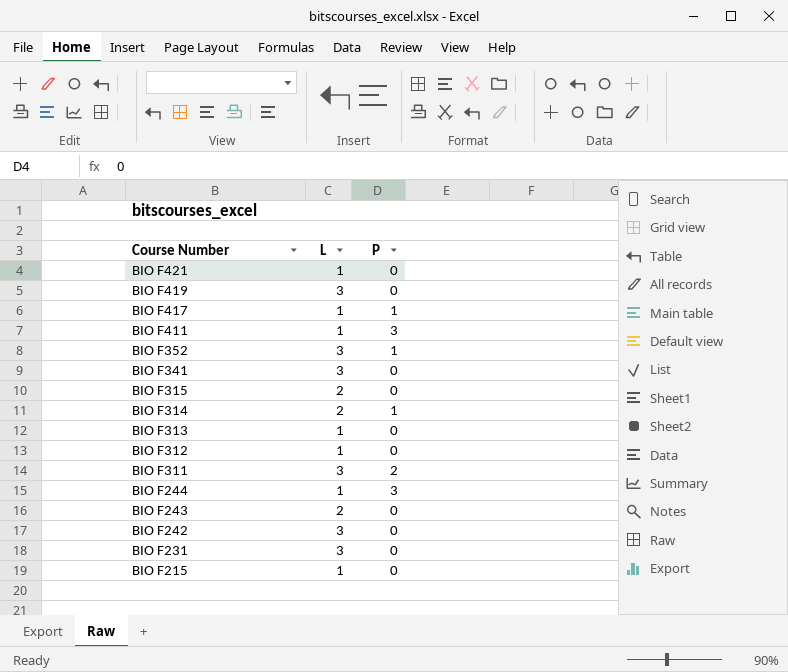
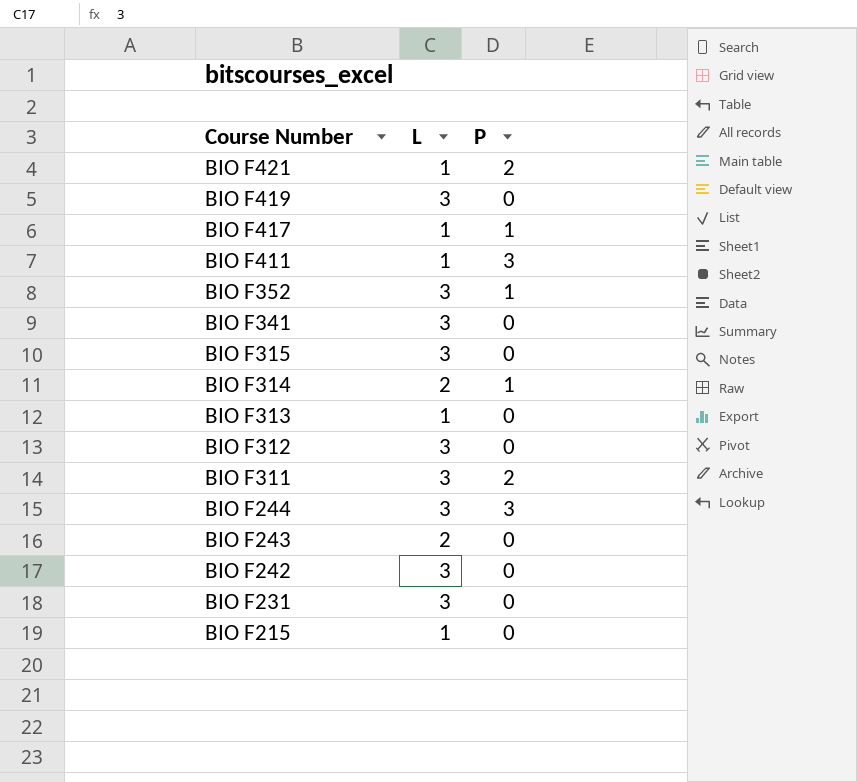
BIO F421 | P: 0 -> 2
BIO F315 | L: 2 -> 3
BIO F312 | L: 1 -> 3
BIO F244 | L: 1 -> 3

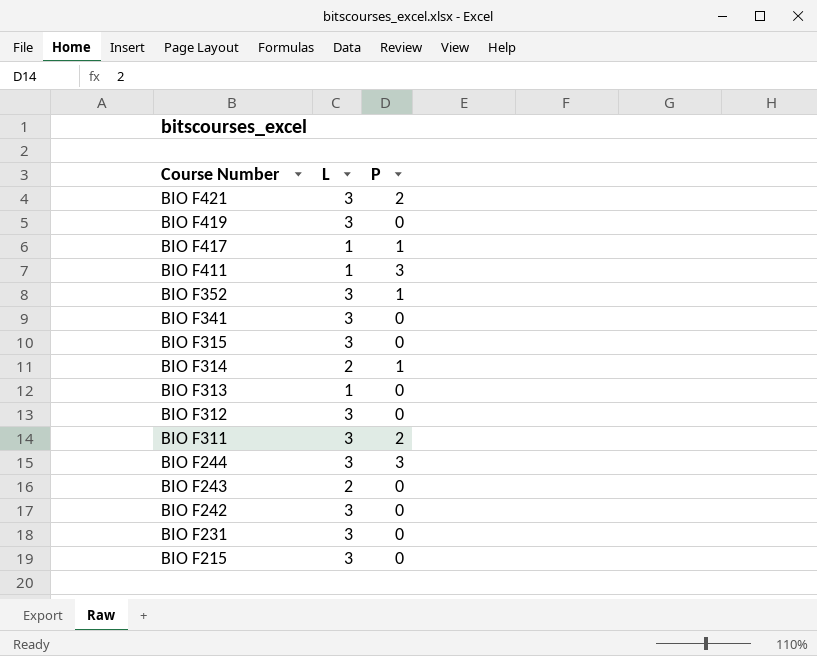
BIO F421 | L: 1 -> 3
BIO F215 | L: 1 -> 3

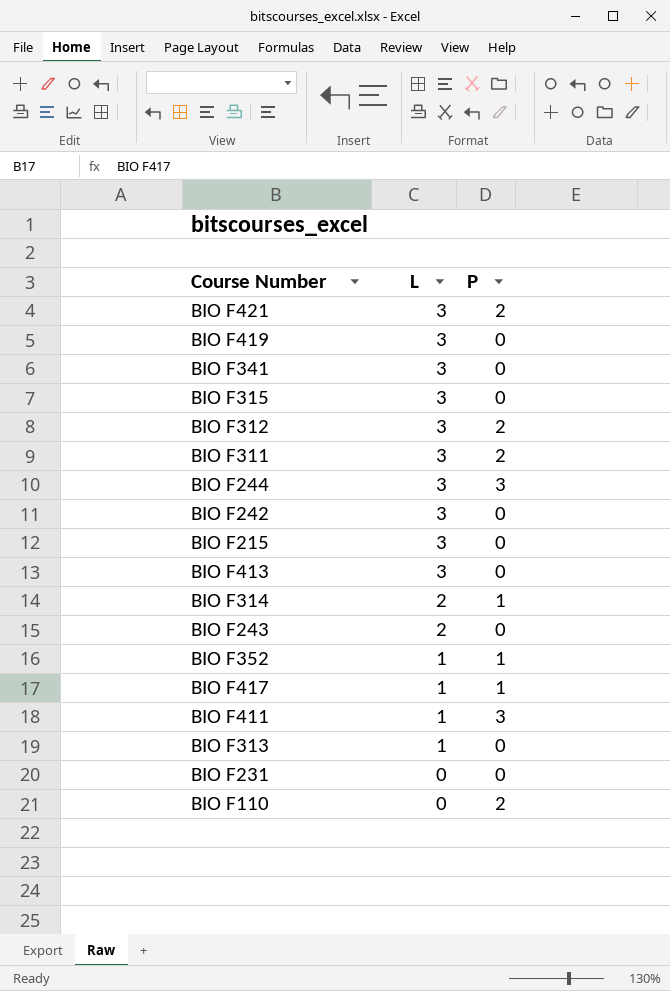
row order: Course Number descending -> L descending
BIO F312 | P: 0 -> 2
row BIO F413: none -> 3 | 0
BIO F352 | L: 3 -> 1
BIO F231 | L: 3 -> 0
row BIO F110: none -> 0 | 2

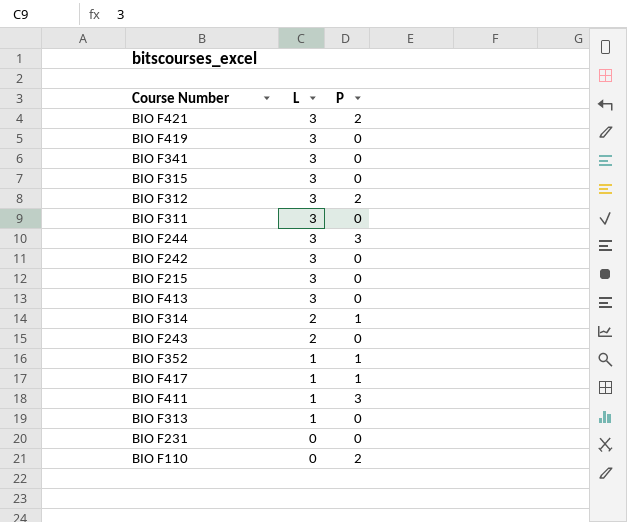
BIO F311 | P: 2 -> 0

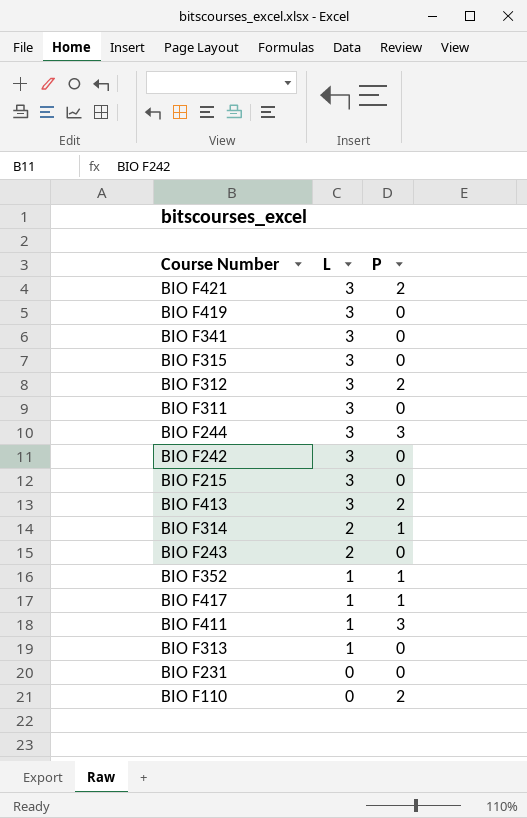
BIO F413 | P: 0 -> 2

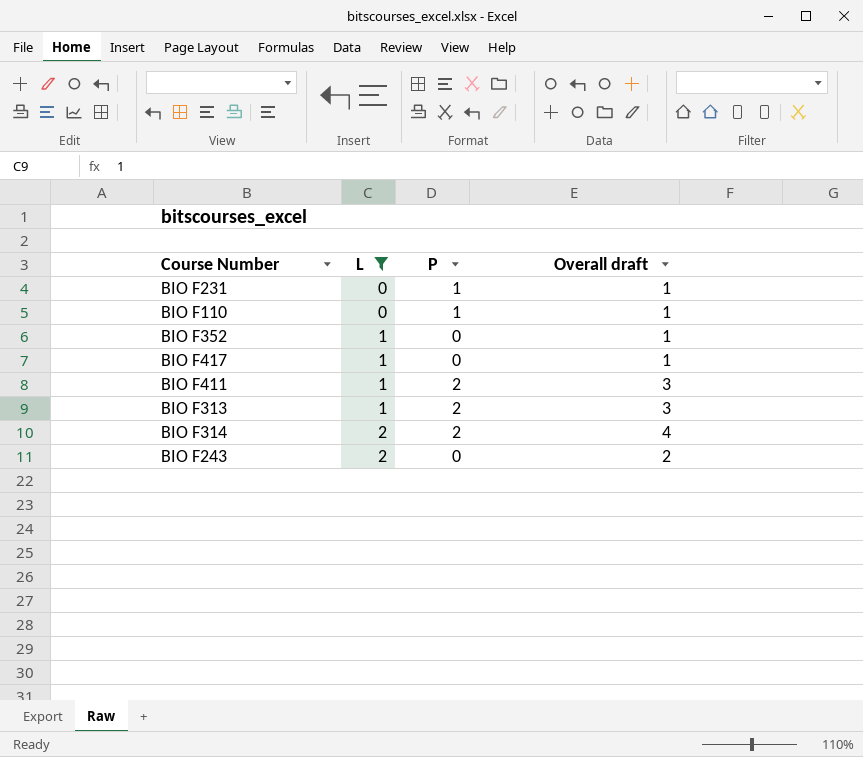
filter: none -> L != 3
row order: L descending -> L ascending
column Overall draft | formula: none -> [L] + [P]
BIO F231 | P: 0 -> 1
BIO F110 | P: 2 -> 1
BIO F352 | P: 1 -> 0
BIO F417 | P: 1 -> 0
BIO F411 | P: 3 -> 2
BIO F313 | P: 0 -> 2
BIO F314 | P: 1 -> 2

